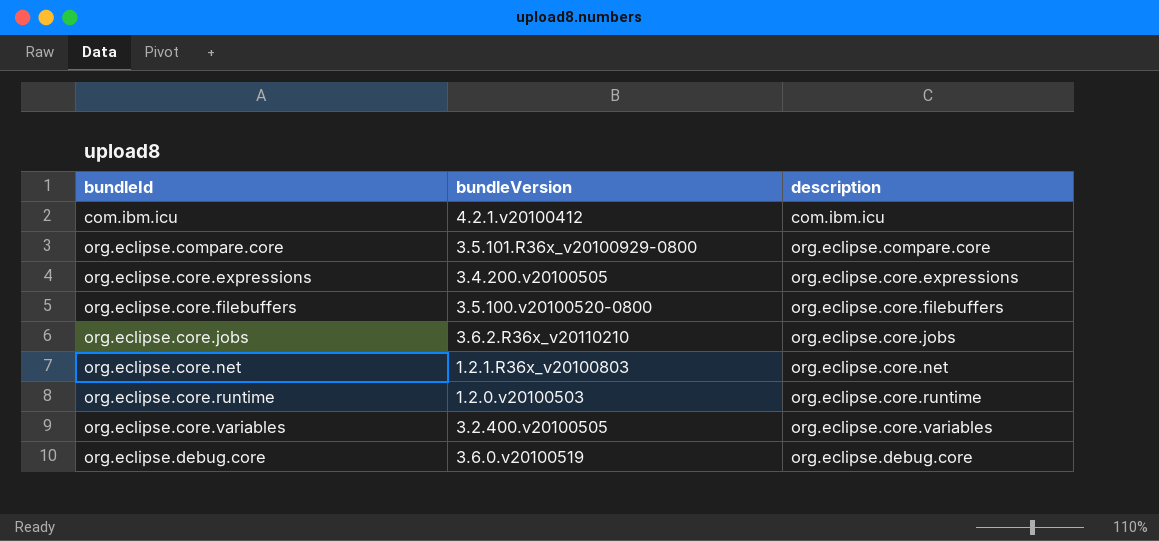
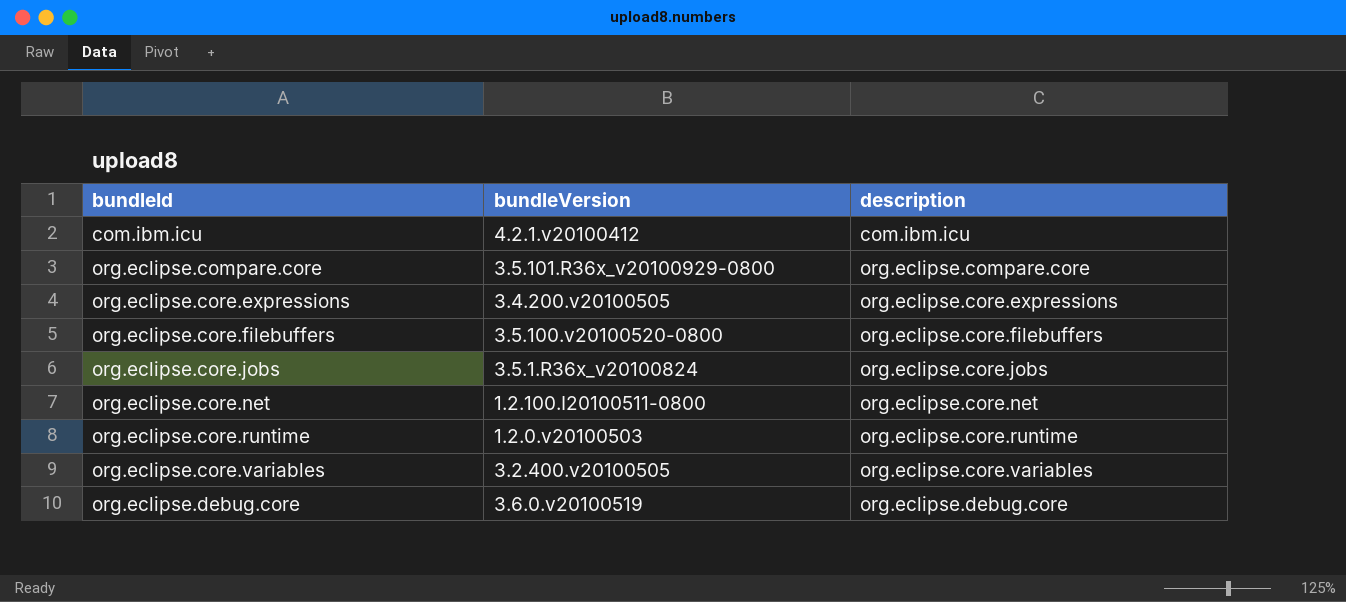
org.eclipse.core.jobs | bundleVersion: 3.6.2.R36x_v20110210 -> 3.5.1.R36x_v20100824
org.eclipse.core.net | bundleVersion: 1.2.1.R36x_v20100803 -> 1.2.100.I20100511-0800

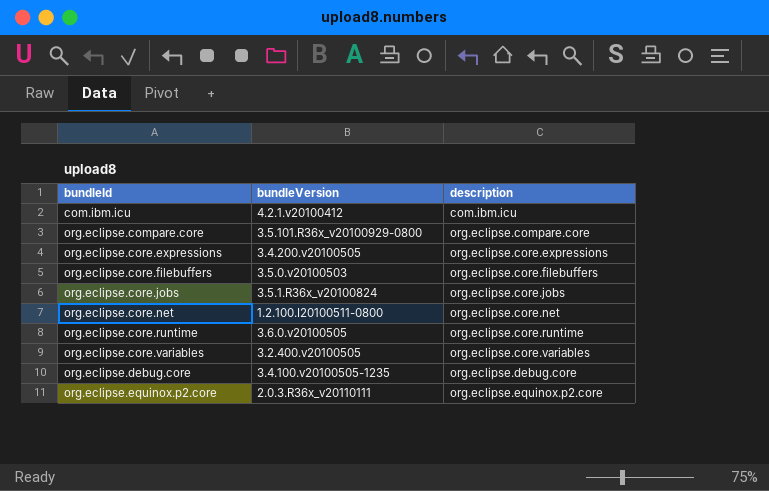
org.eclipse.core.filebuffers | bundleVersion: 3.5.100.v20100520-0800 -> 3.5.0.v20100503
org.eclipse.core.runtime | bundleVersion: 1.2.0.v20100503 -> 3.6.0.v20100505
org.eclipse.debug.core | bundleVersion: 3.6.0.v20100519 -> 3.4.100.v20100505-1235
row org.eclipse.equinox.p2.core: none -> 2.0.3.R36x_v20110111 | org.eclipse.equinox.p2.core

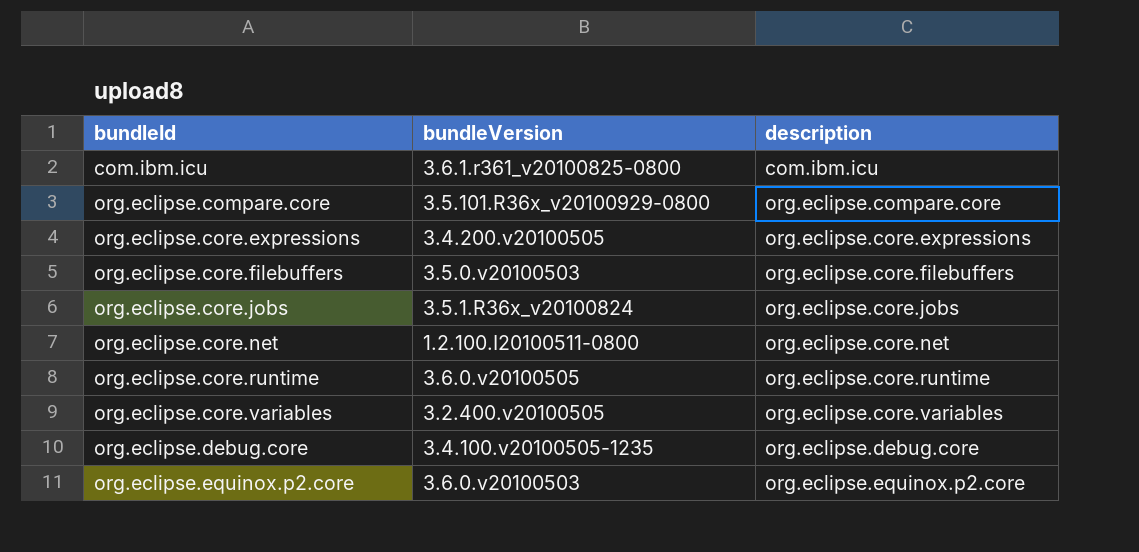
com.ibm.icu | bundleVersion: 4.2.1.v20100412 -> 3.6.1.r361_v20100825-0800
org.eclipse.equinox.p2.core | bundleVersion: 2.0.3.R36x_v20110111 -> 3.6.0.v20100503

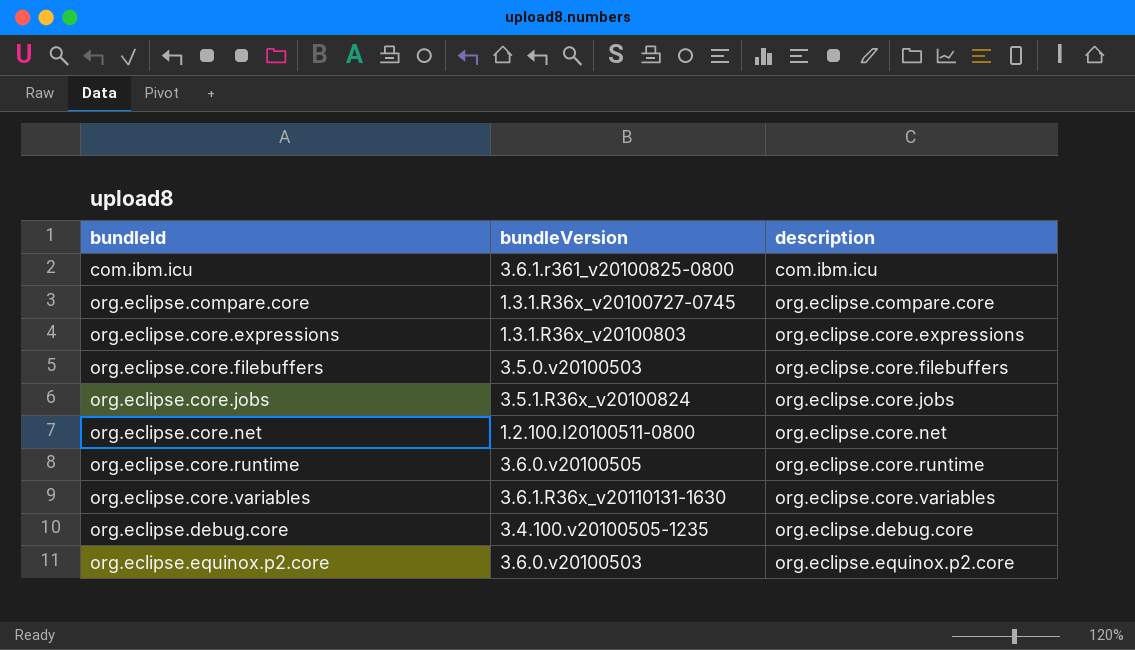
org.eclipse.compare.core | bundleVersion: 3.5.101.R36x_v20100929-0800 -> 1.3.1.R36x_v20100727-0745
org.eclipse.core.expressions | bundleVersion: 3.4.200.v20100505 -> 1.3.1.R36x_v20100803
org.eclipse.core.variables | bundleVersion: 3.2.400.v20100505 -> 3.6.1.R36x_v20110131-1630

